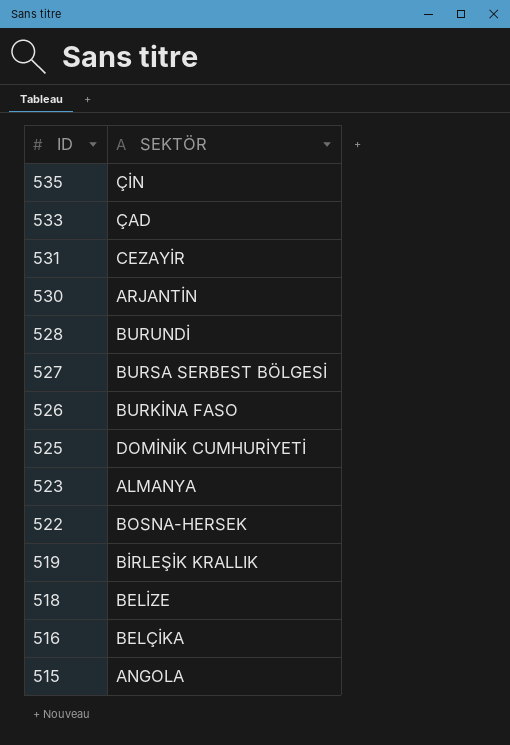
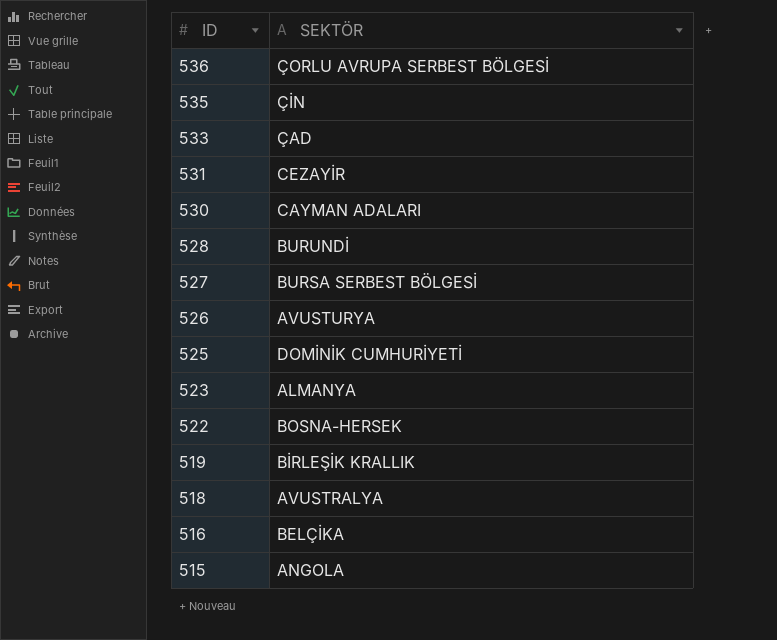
row 536: none -> ÇORLU AVRUPA SERBEST BÖLGESİ
530 | SEKTÖR: ARJANTİN -> CAYMAN ADALARI
526 | SEKTÖR: BURKİNA FASO -> AVUSTURYA
518 | SEKTÖR: BELİZE -> AVUSTRALYA

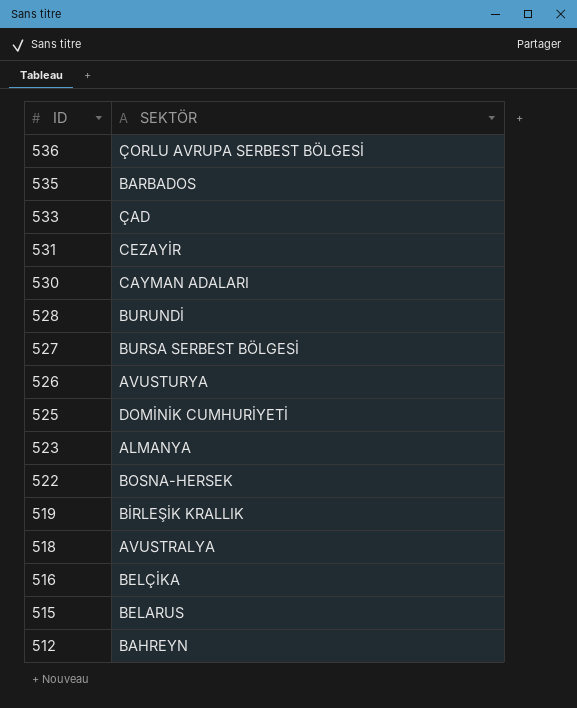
535 | SEKTÖR: ÇİN -> BARBADOS
515 | SEKTÖR: ANGOLA -> BELARUS
row 512: none -> BAHREYN

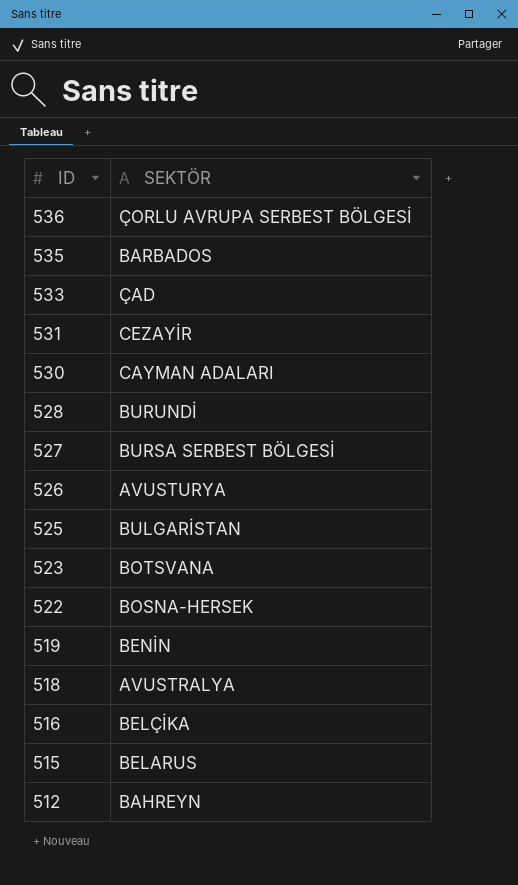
525 | SEKTÖR: DOMİNİK CUMHURİYETİ -> BULGARİSTAN
523 | SEKTÖR: ALMANYA -> BOTSVANA
519 | SEKTÖR: BİRLEŞİK KRALLIK -> BENİN

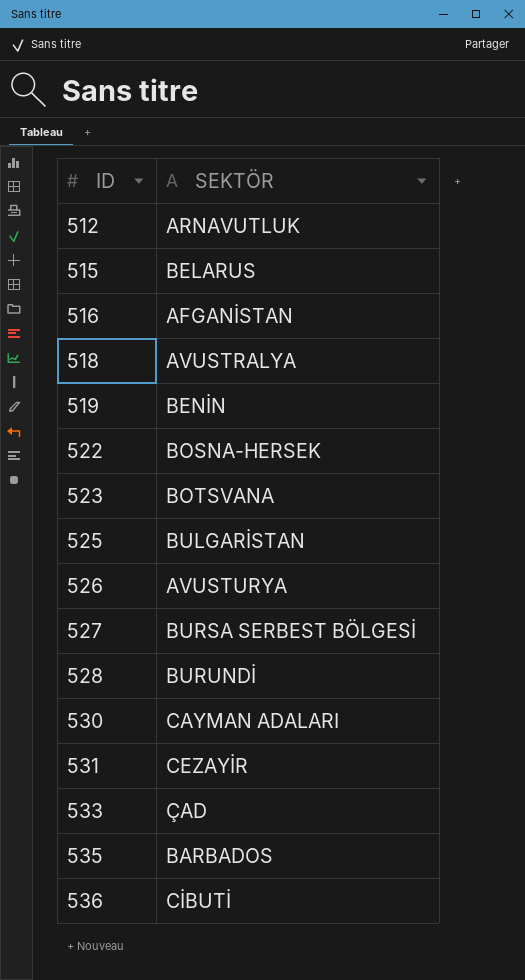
row order: ID descending -> ID ascending
512 | SEKTÖR: BAHREYN -> ARNAVUTLUK
516 | SEKTÖR: BELÇİKA -> AFGANİSTAN
536 | SEKTÖR: ÇORLU AVRUPA SERBEST BÖLGESİ -> CİBUTİ

